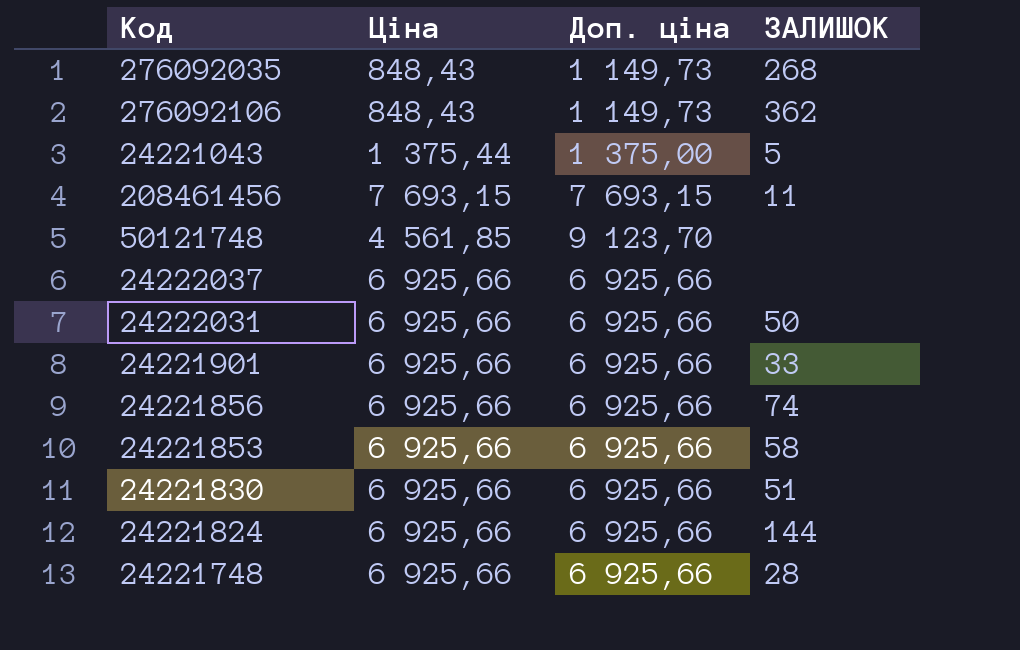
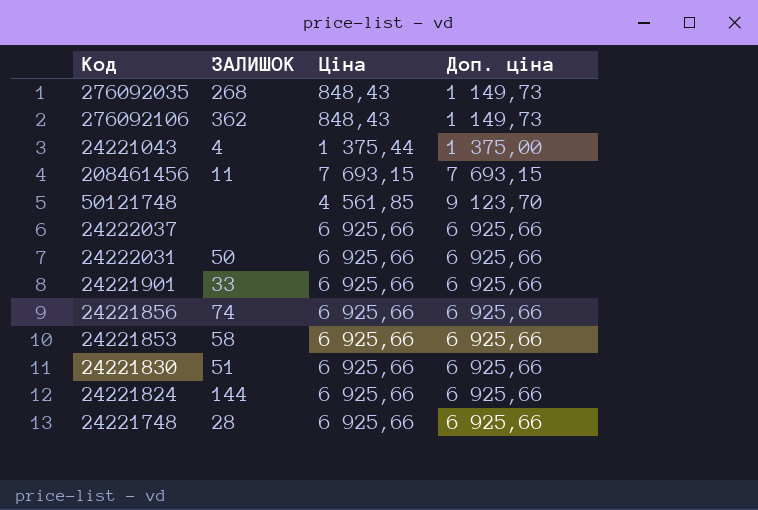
column ЗАЛИШОК | position: 4 -> 2
24221043 | ЗАЛИШОК: 5 -> 4

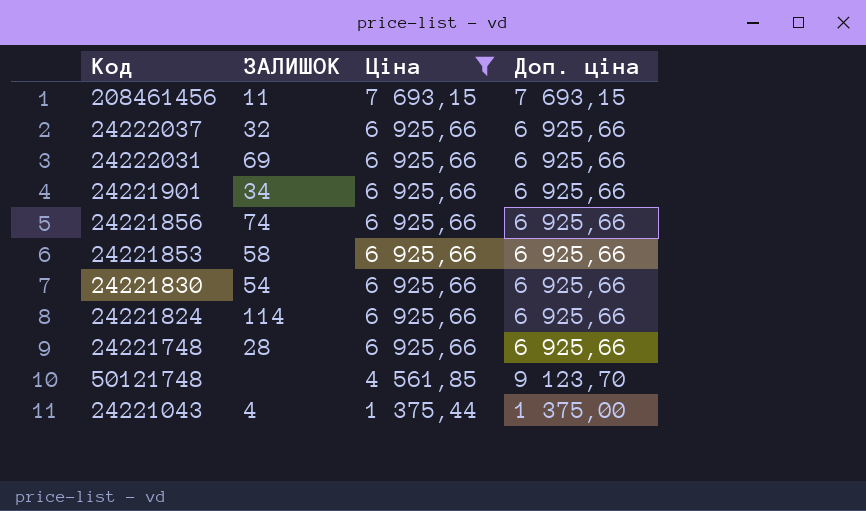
filter: none -> Ціна != 848,43
row order: none -> Ціна descending
24222037 | ЗАЛИШОК: none -> 32
24222031 | ЗАЛИШОК: 50 -> 69
24221901 | ЗАЛИШОК: 33 -> 34
24221830 | ЗАЛИШОК: 51 -> 54
24221824 | ЗАЛИШОК: 144 -> 114

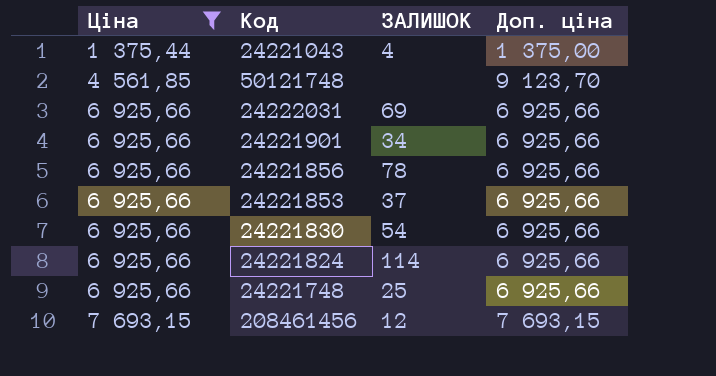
row order: Ціна descending -> Ціна ascending
column Ціна | position: 3 -> 1
row 24222037: 32 | 6 925,66 | 6 925,66 -> none
24221856 | ЗАЛИШОК: 74 -> 78
24221853 | ЗАЛИШОК: 58 -> 37
24221748 | ЗАЛИШОК: 28 -> 25
208461456 | ЗАЛИШОК: 11 -> 12

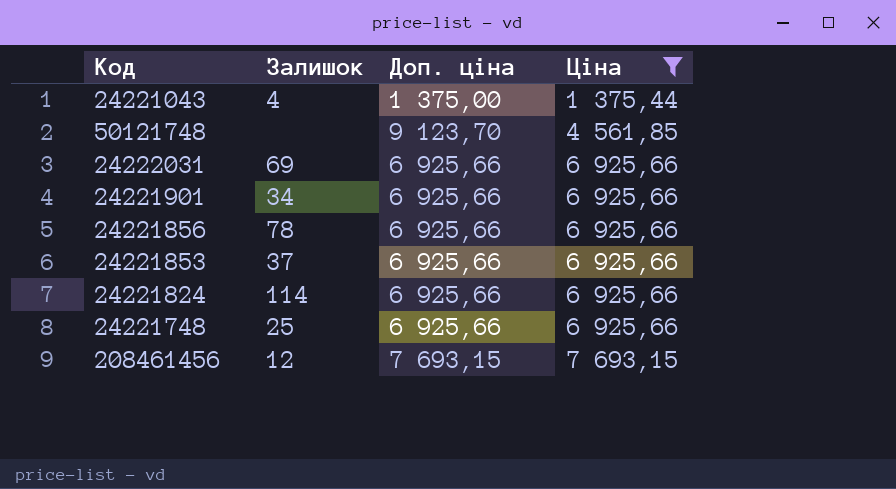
column name: ЗАЛИШОК -> Залишок
column Ціна | position: 1 -> 4
row 24221830: 6 925,66 | 54 | 6 925,66 -> none

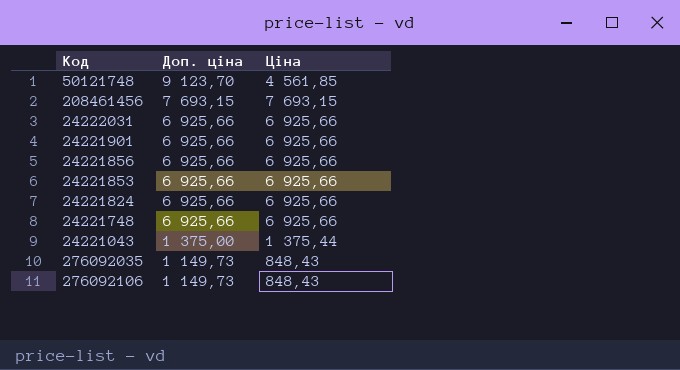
filter: Ціна != 848,43 -> none
row order: Ціна ascending -> Доп. ціна descending
column Залишок | position: 2 -> none

